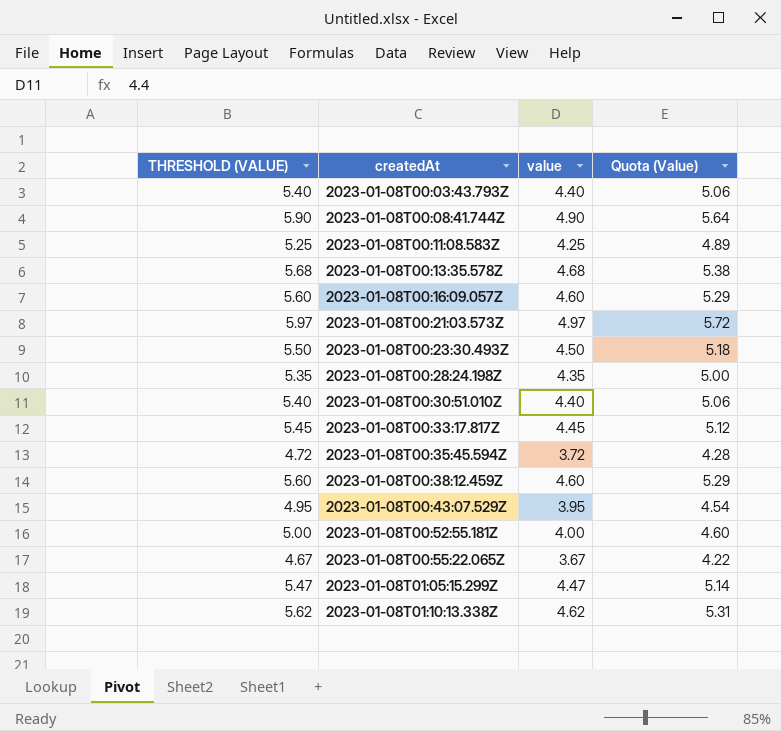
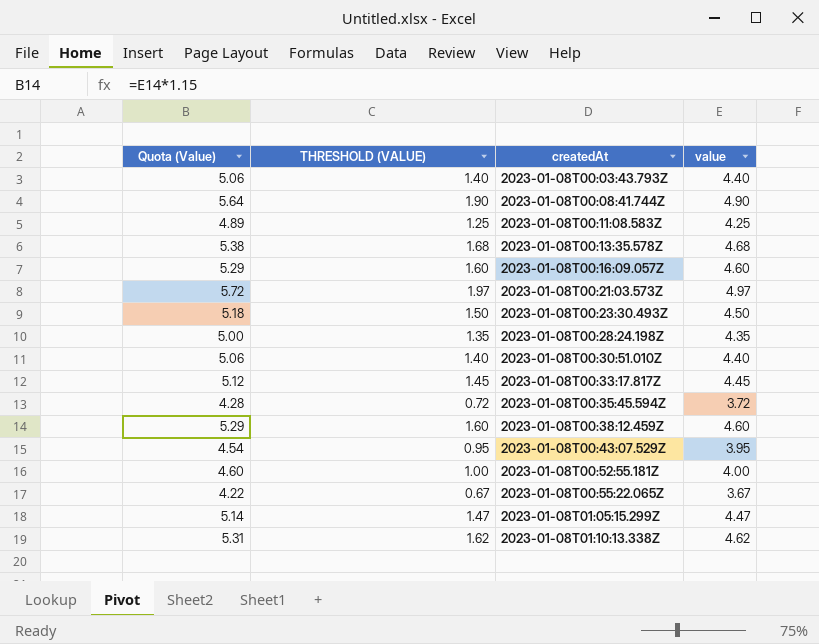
column Quota (Value) | position: 4 -> 1
column THRESHOLD (VALUE) | formula: [value] + 1 -> [value] - 3

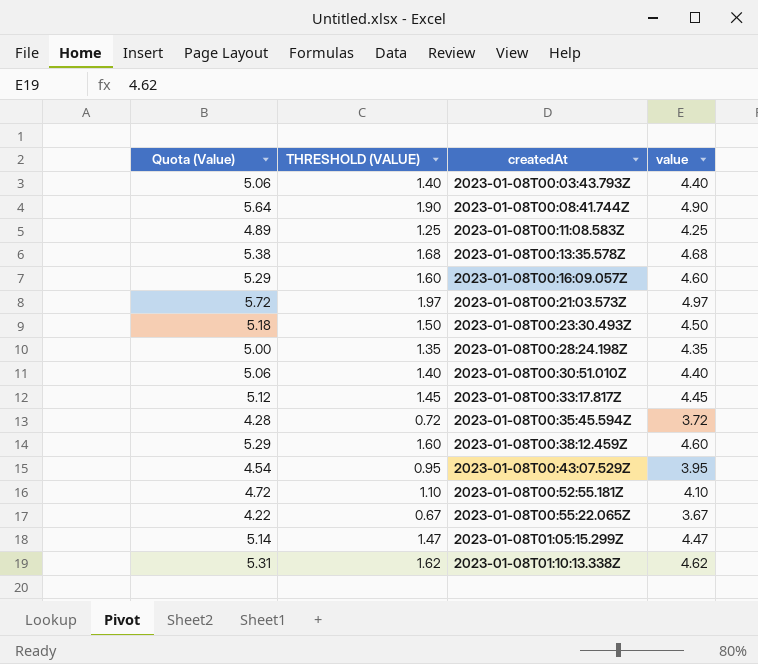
2023-01-08T00:52:55.181Z | Quota (Value): 4.60 -> 4.72
2023-01-08T00:52:55.181Z | THRESHOLD (VALUE): 1.00 -> 1.10
2023-01-08T00:52:55.181Z | value: 4.00 -> 4.10

